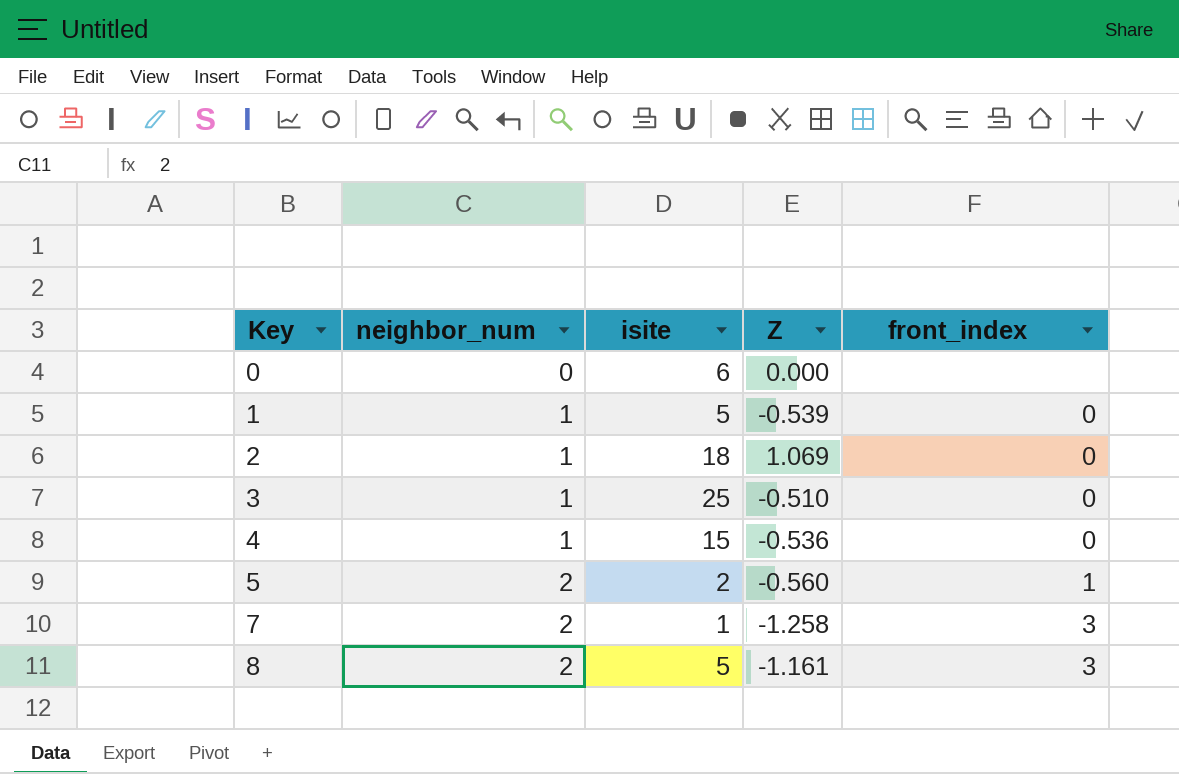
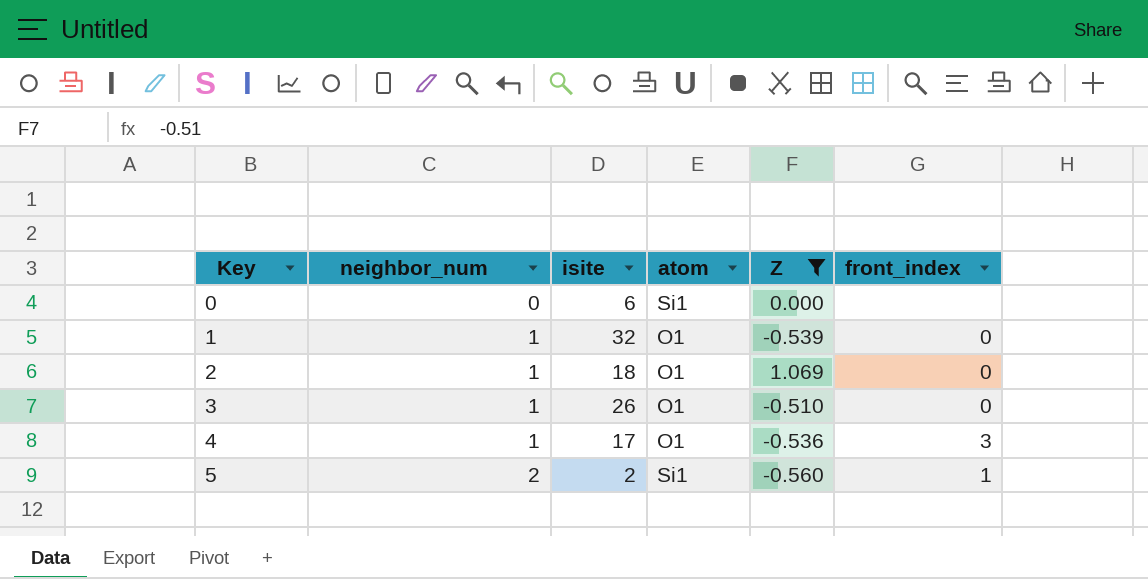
filter: none -> Z >= -0.560
column atom | position: none -> 4
1 | isite: 5 -> 32
3 | isite: 25 -> 26
4 | isite: 15 -> 17
4 | front_index: 0 -> 3

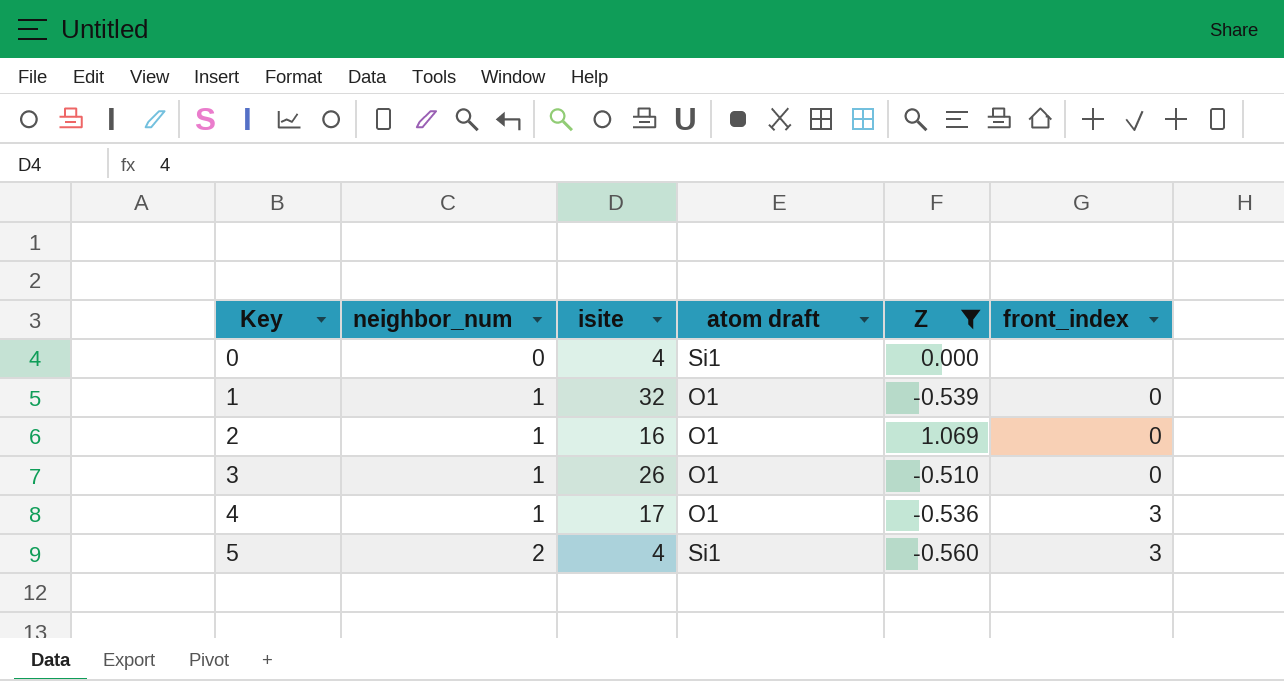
column name: atom -> atom draft
0 | isite: 6 -> 4
2 | isite: 18 -> 16
5 | isite: 2 -> 4
5 | front_index: 1 -> 3

